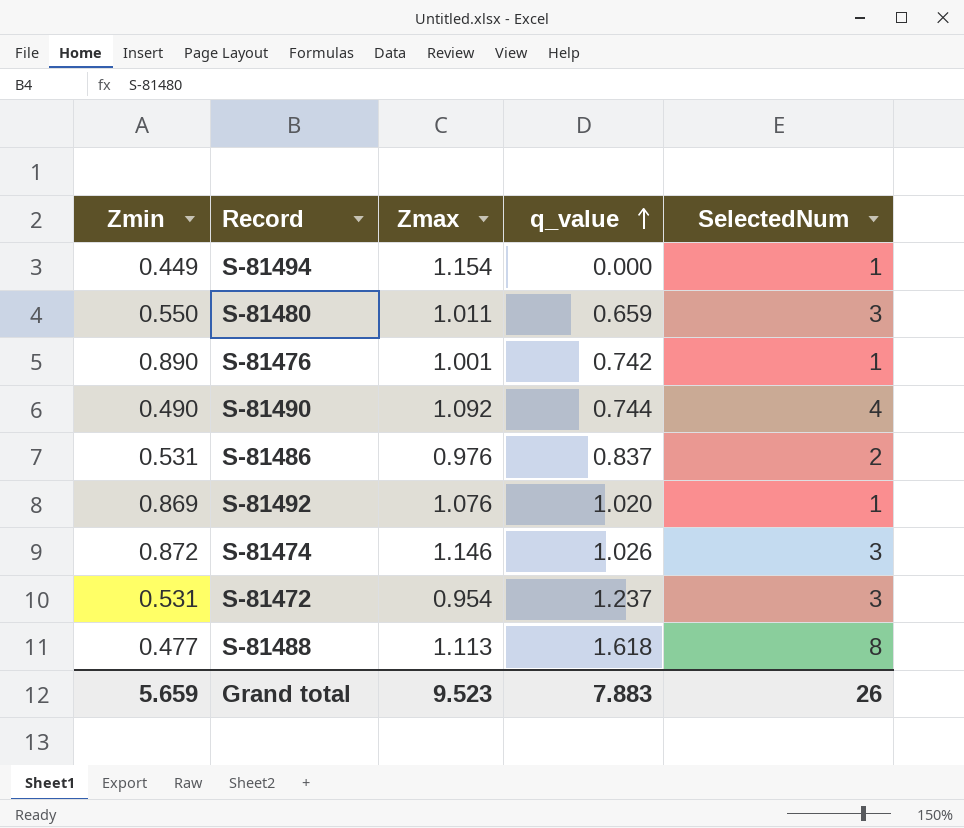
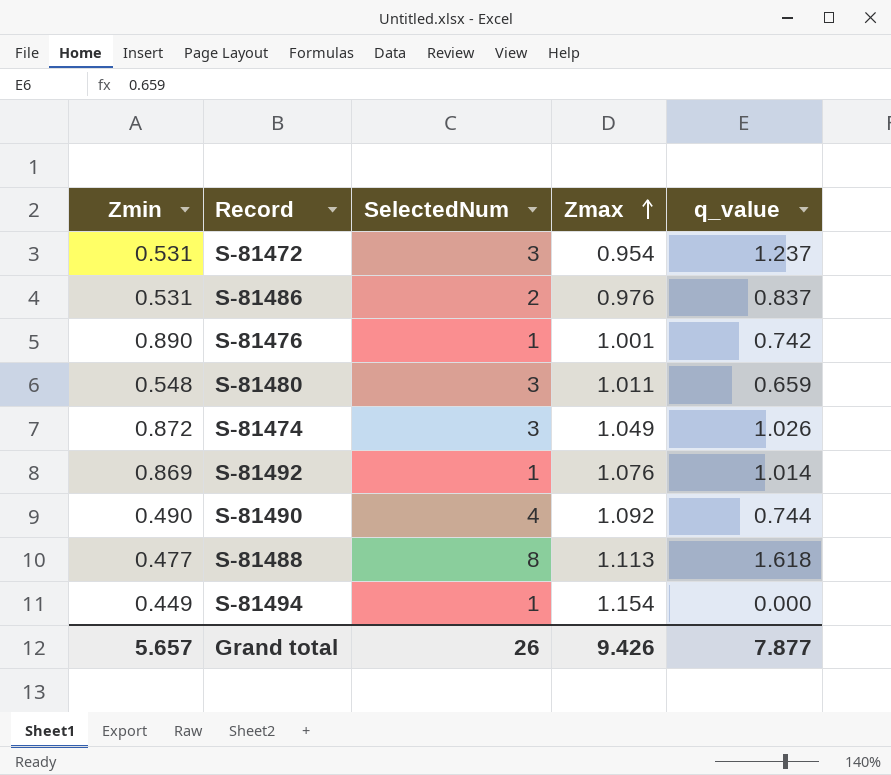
row order: q_value ascending -> Zmax ascending
column SelectedNum | position: 5 -> 3
S-81480 | Zmin: 0.550 -> 0.548
S-81474 | Zmax: 1.146 -> 1.049
S-81492 | q_value: 1.020 -> 1.014
Grand total | Zmin: 5.659 -> 5.657
Grand total | Zmax: 9.523 -> 9.426
Grand total | q_value: 7.883 -> 7.877

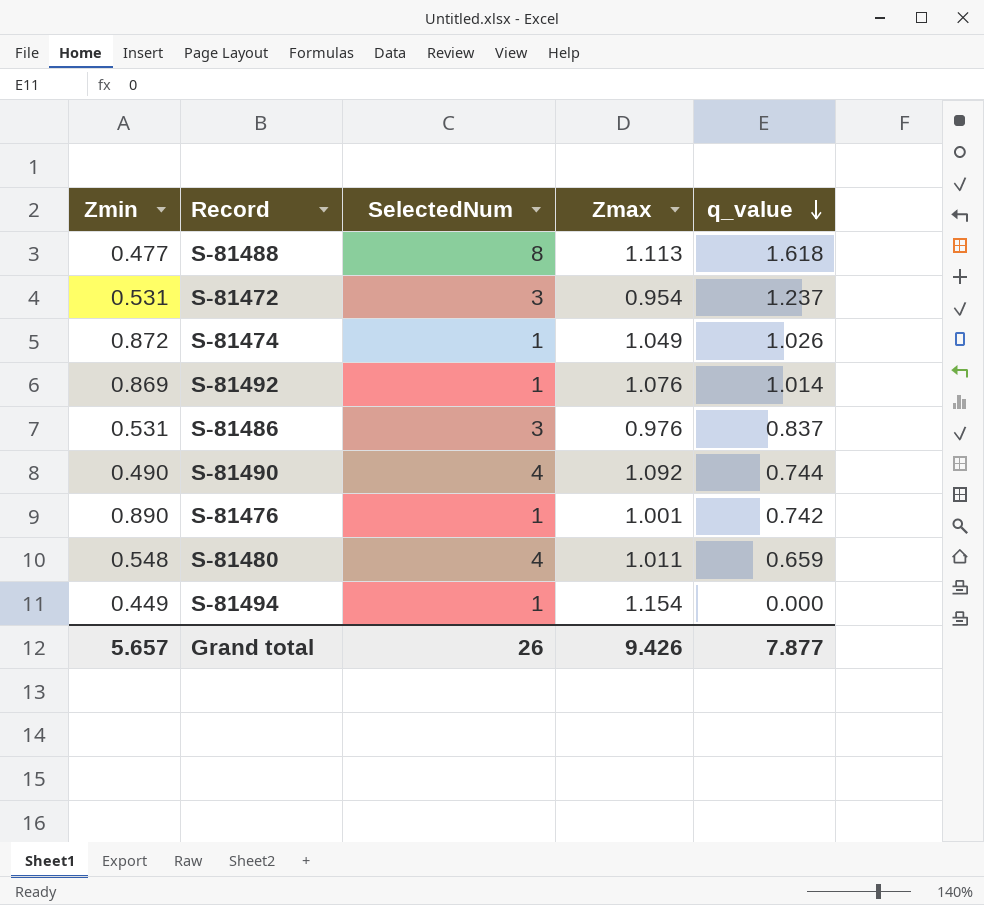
row order: Zmax ascending -> q_value descending
S-81474 | SelectedNum: 3 -> 1
S-81486 | SelectedNum: 2 -> 3
S-81480 | SelectedNum: 3 -> 4

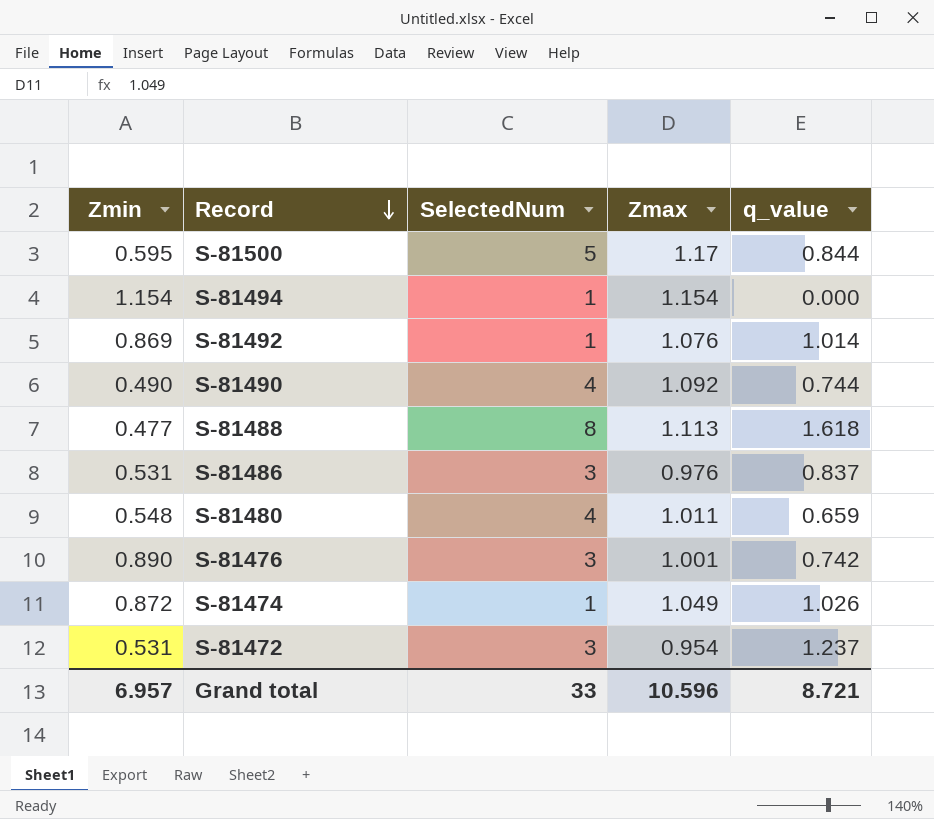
row order: q_value descending -> Record descending
row S-81500: none -> 0.595 | 5 | 1.17 | 0.844
S-81494 | Zmin: 0.449 -> 1.154
S-81476 | SelectedNum: 1 -> 3
Grand total | Zmin: 5.657 -> 6.957
Grand total | SelectedNum: 26 -> 33
Grand total | Zmax: 9.426 -> 10.596
Grand total | q_value: 7.877 -> 8.721

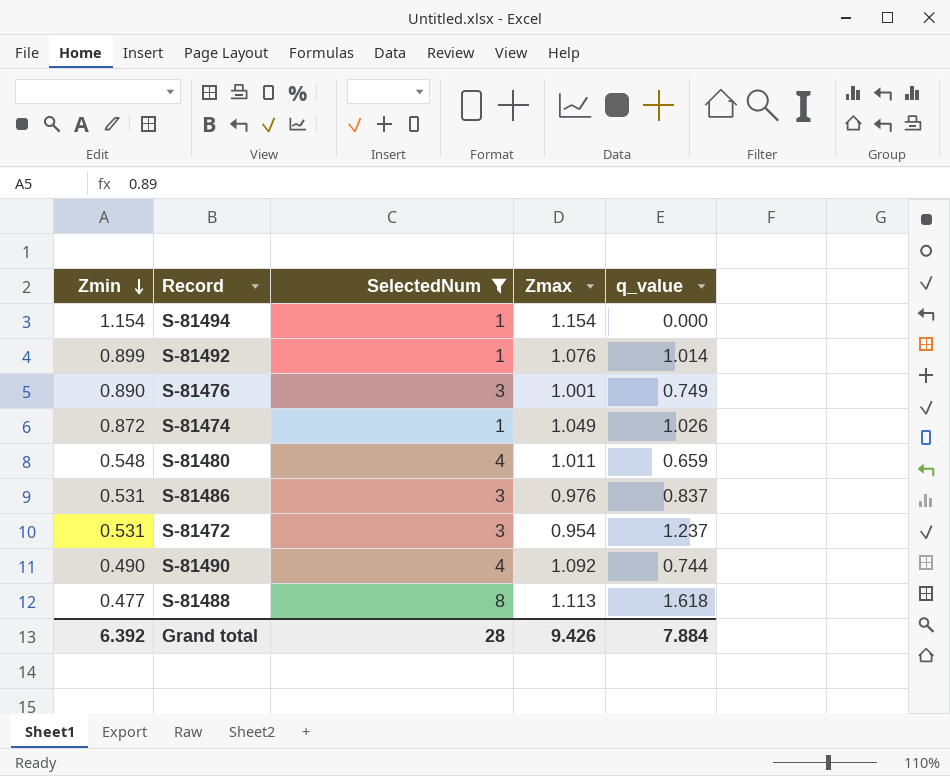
filter: none -> SelectedNum != 5
row order: Record descending -> Zmin descending
S-81492 | Zmin: 0.869 -> 0.899
S-81476 | q_value: 0.742 -> 0.749
Grand total | Zmin: 6.957 -> 6.392
Grand total | SelectedNum: 33 -> 28
Grand total | Zmax: 10.596 -> 9.426
Grand total | q_value: 8.721 -> 7.884

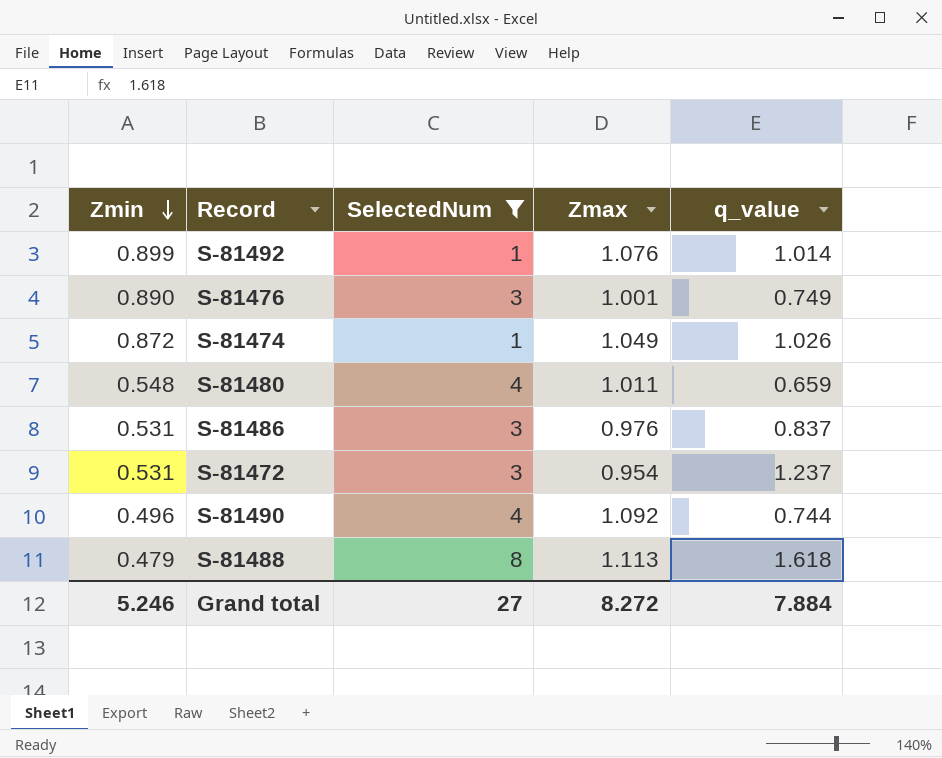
row S-81494: 1.154 | 1 | 1.154 | 0.000 -> none
S-81490 | Zmin: 0.490 -> 0.496
S-81488 | Zmin: 0.477 -> 0.479
Grand total | Zmin: 6.392 -> 5.246
Grand total | SelectedNum: 28 -> 27
Grand total | Zmax: 9.426 -> 8.272

